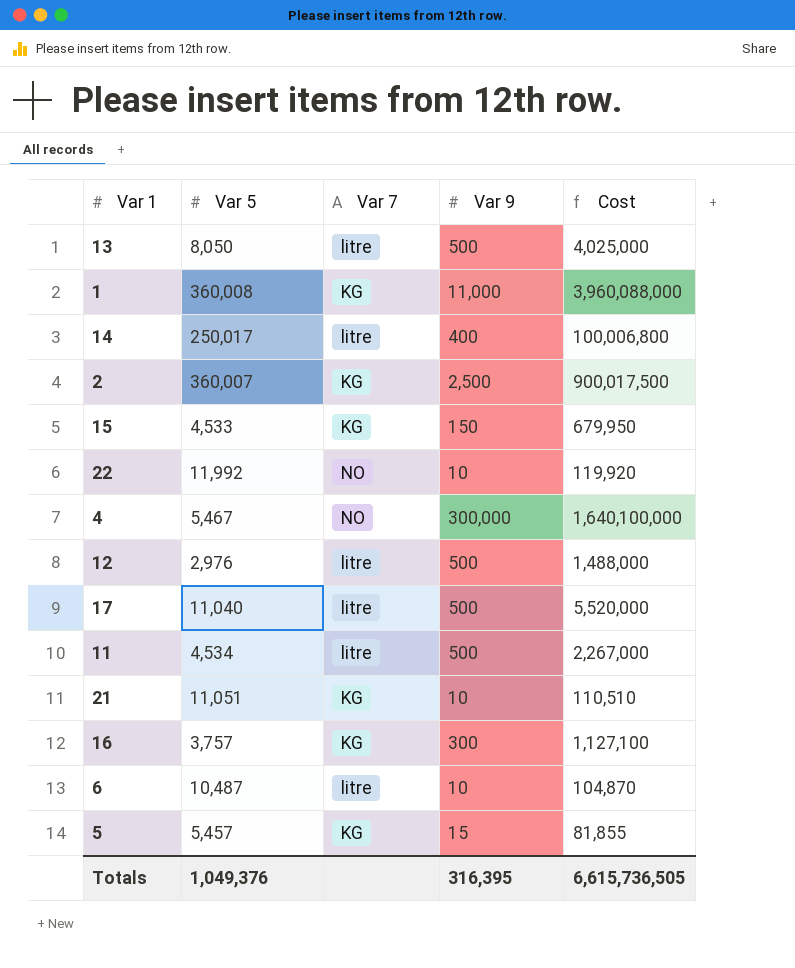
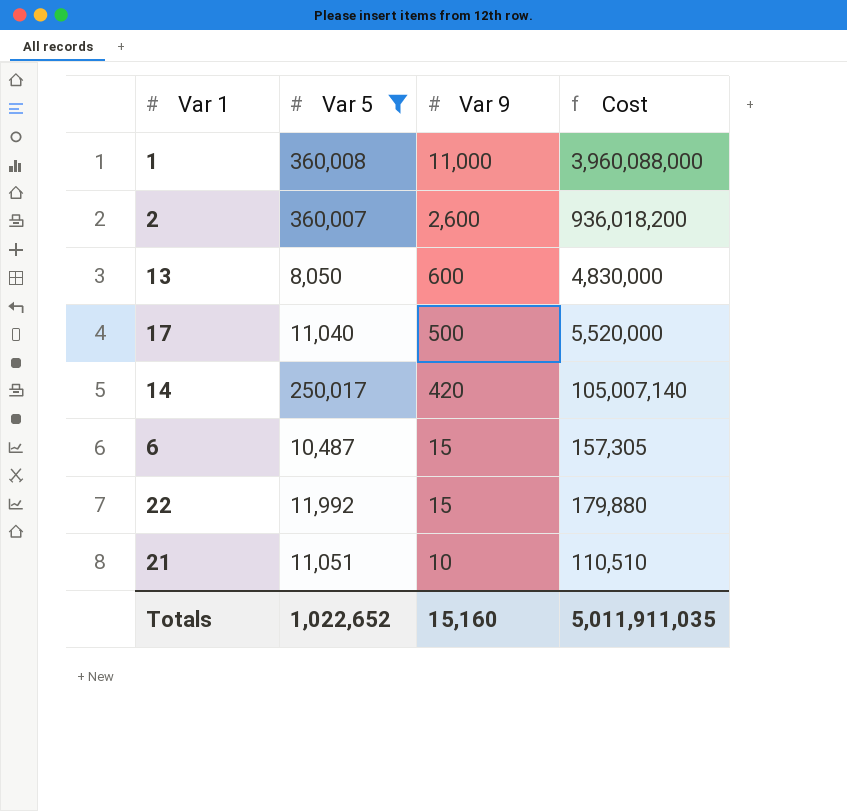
filter: none -> Var 5 >= 8,050
row order: none -> Var 9 descending
column Var 7 | position: 3 -> none
2 | Var 9: 2,500 -> 2,600
2 | Cost: 900,017,500 -> 936,018,200
13 | Var 9: 500 -> 600
13 | Cost: 4,025,000 -> 4,830,000
14 | Var 9: 400 -> 420
14 | Cost: 100,006,800 -> 105,007,140
6 | Var 9: 10 -> 15
6 | Cost: 104,870 -> 157,305
22 | Var 9: 10 -> 15
22 | Cost: 119,920 -> 179,880
Totals | Var 5: 1,049,376 -> 1,022,652
Totals | Var 9: 316,395 -> 15,160
Totals | Cost: 6,615,736,505 -> 5,011,911,035

